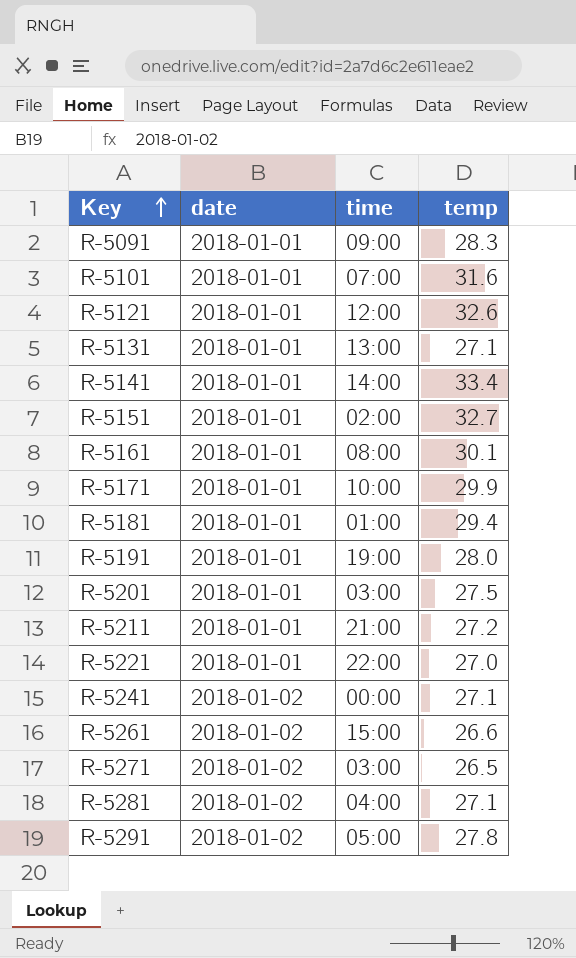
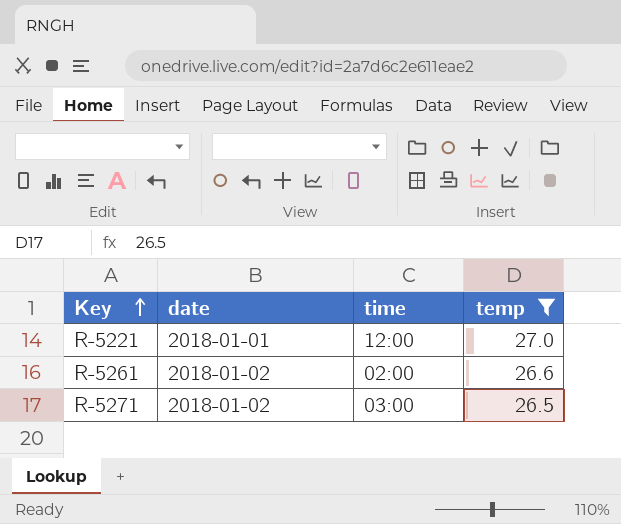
filter: none -> temp <= 27.0
R-5221 | time: 22:00 -> 12:00
R-5261 | time: 15:00 -> 02:00

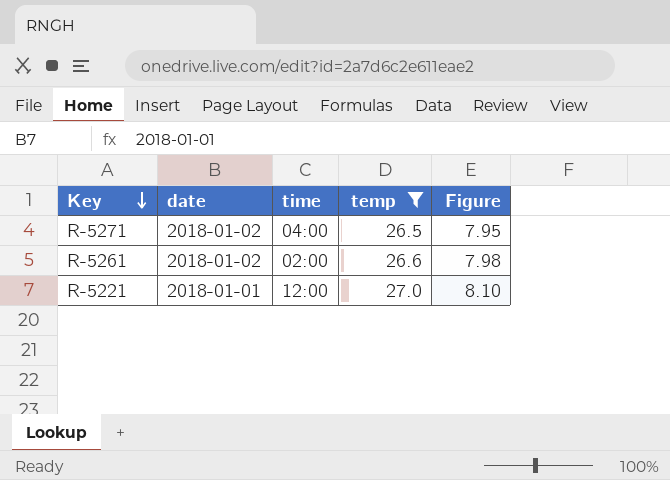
row order: Key ascending -> Key descending
column Figure | formula: none -> [temp] * 0.3
R-5271 | time: 03:00 -> 04:00

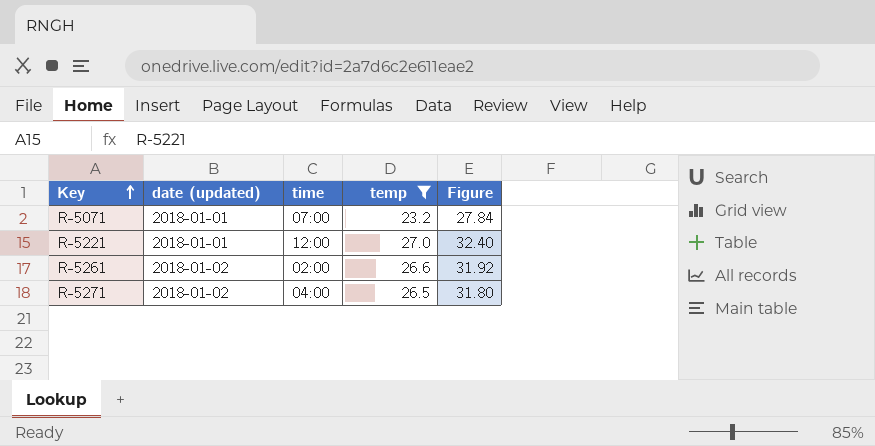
row order: Key descending -> Key ascending
column name: date -> date (updated)
column Figure | formula: [temp] * 0.3 -> [temp] * 1.2
row R-5071: none -> 2018-01-01 | 07:00 | 23.2 | 27.84

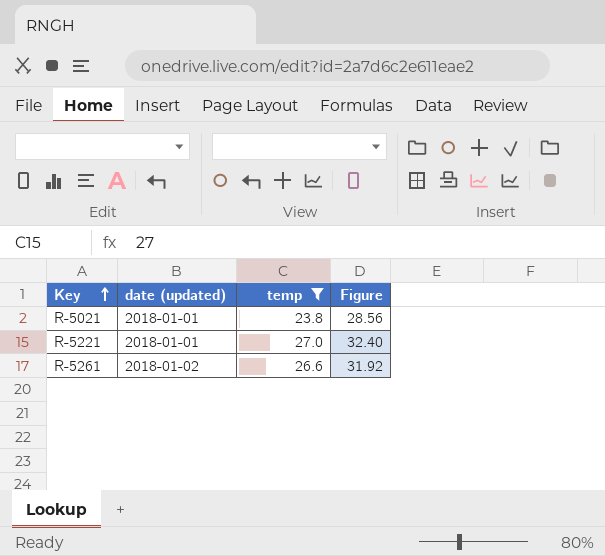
column time | position: 3 -> none
row R-5071: 2018-01-01 | 07:00 | 23.2 | 27.84 -> none
row R-5271: 2018-01-02 | 04:00 | 26.5 | 31.80 -> none
row R-5021: none -> 2018-01-01 | 23.8 | 28.56

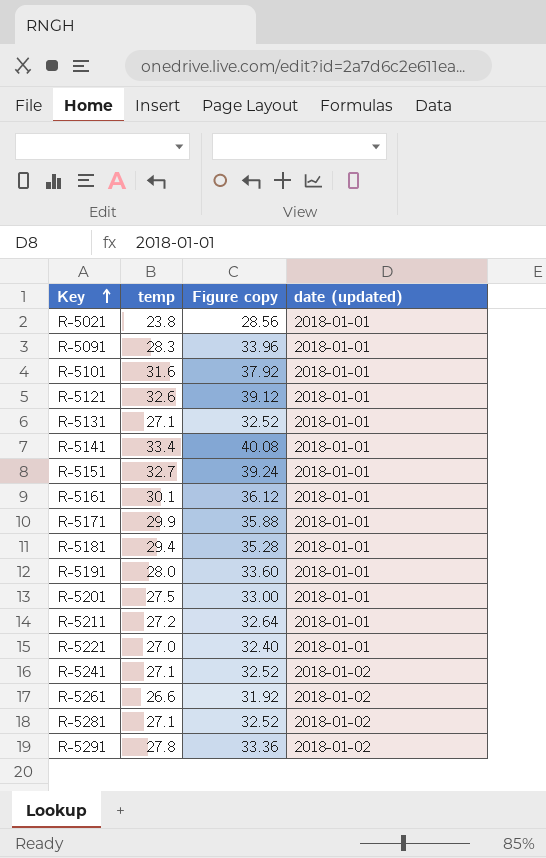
filter: temp <= 27.0 -> none
column name: Figure -> Figure copy
column date (updated) | position: 2 -> 4

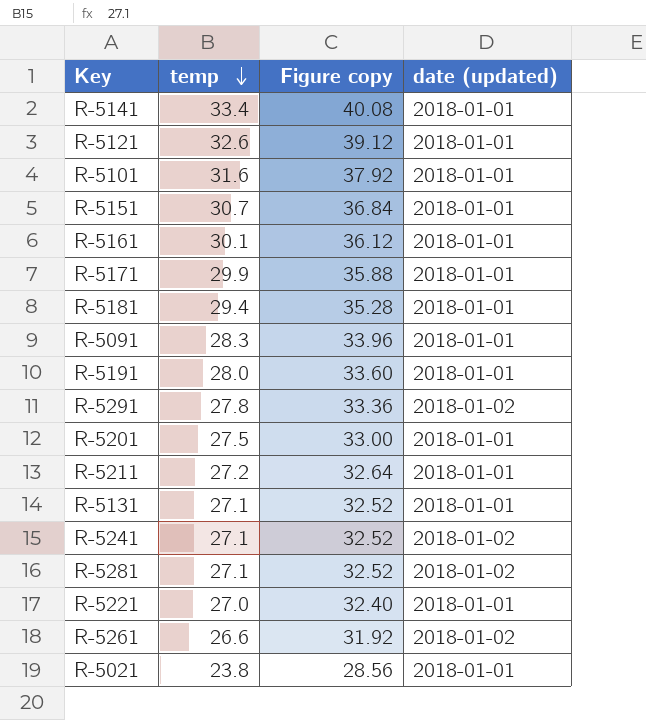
row order: Key ascending -> temp descending
R-5151 | temp: 32.7 -> 30.7
R-5151 | Figure copy: 39.24 -> 36.84

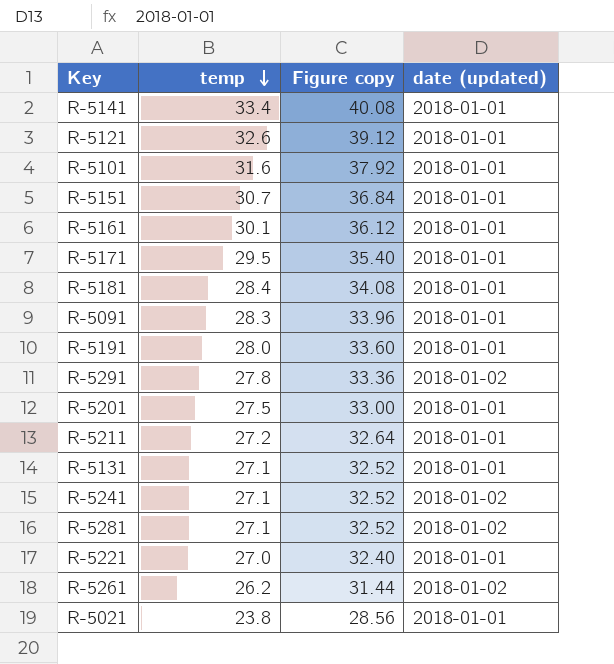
R-5171 | temp: 29.9 -> 29.5
R-5171 | Figure copy: 35.88 -> 35.40
R-5181 | temp: 29.4 -> 28.4
R-5181 | Figure copy: 35.28 -> 34.08
R-5261 | temp: 26.6 -> 26.2
R-5261 | Figure copy: 31.92 -> 31.44

